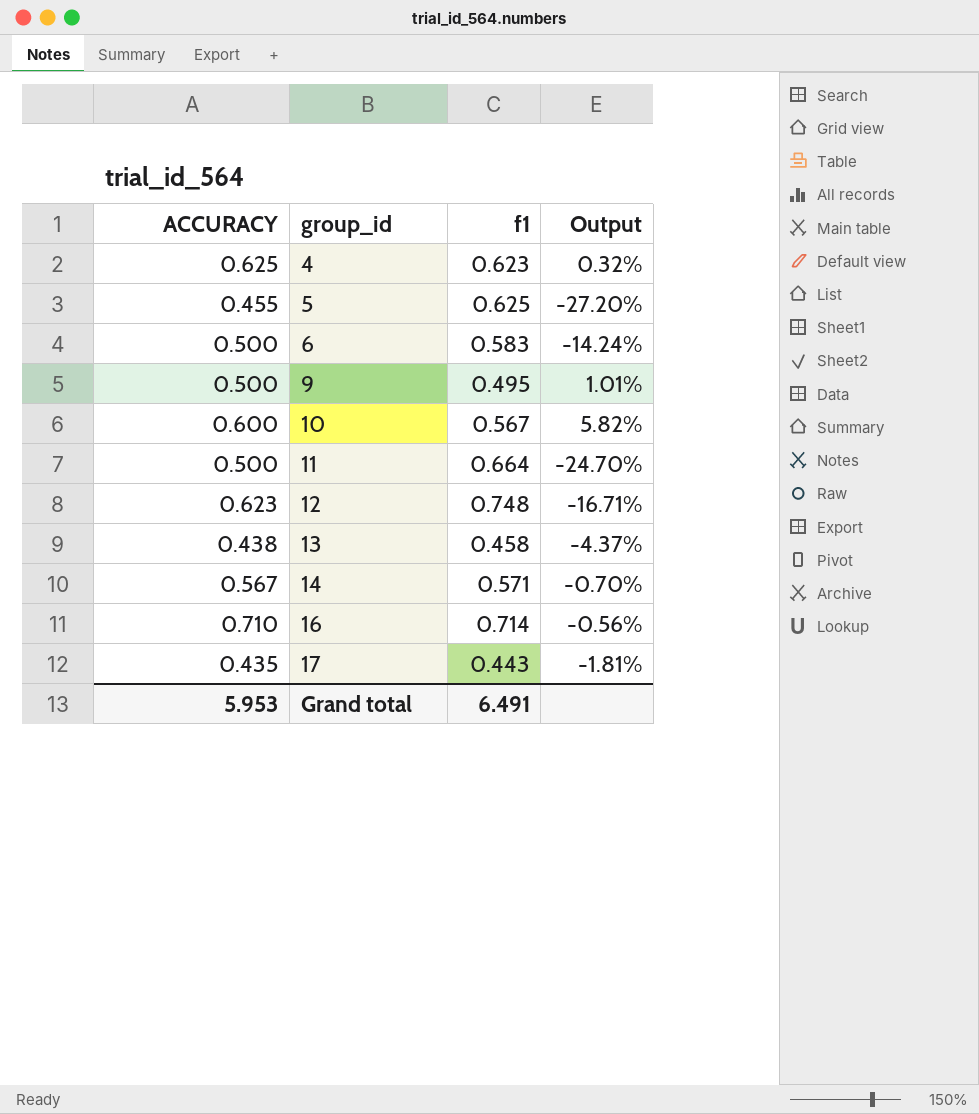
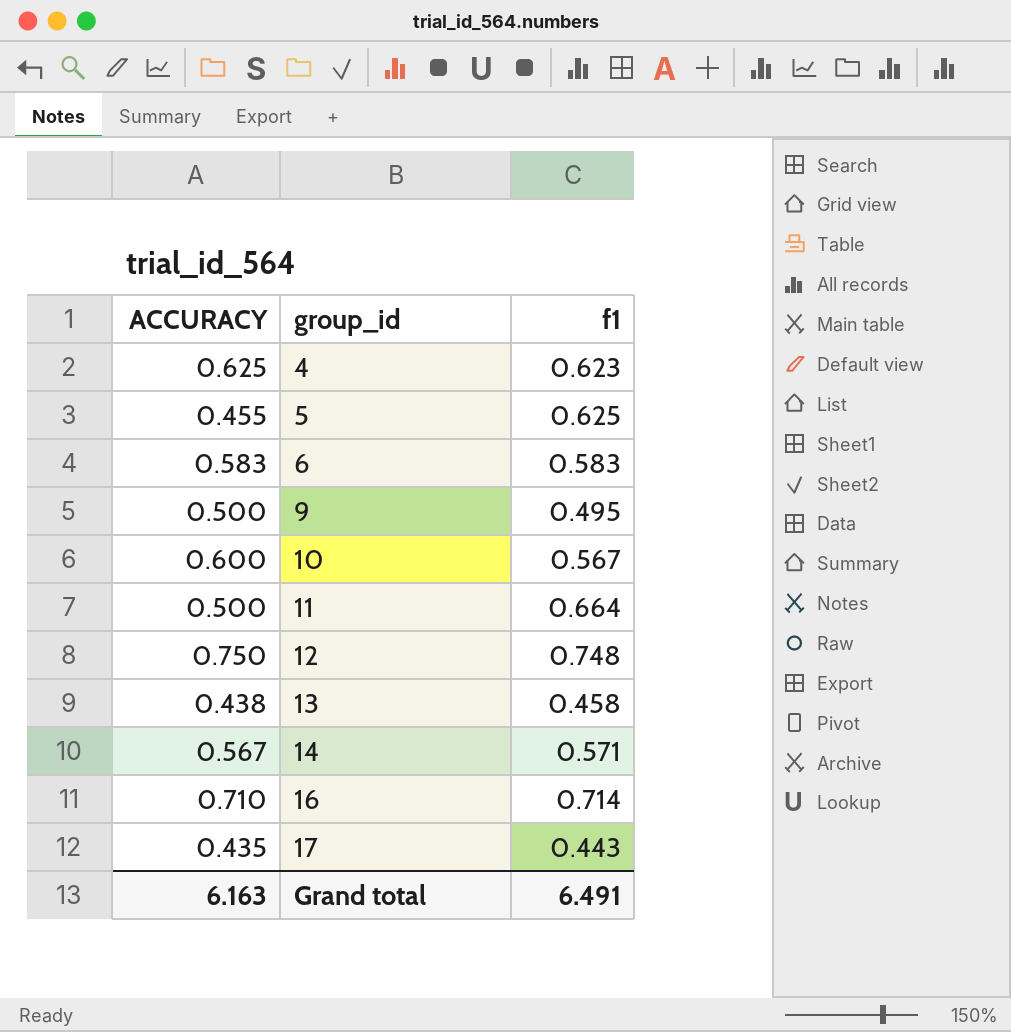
column Output | formula: ([ACCURACY] - [f1]) / [f1] -> none
6 | ACCURACY: 0.500 -> 0.583
12 | ACCURACY: 0.623 -> 0.750
Grand total | ACCURACY: 5.953 -> 6.163

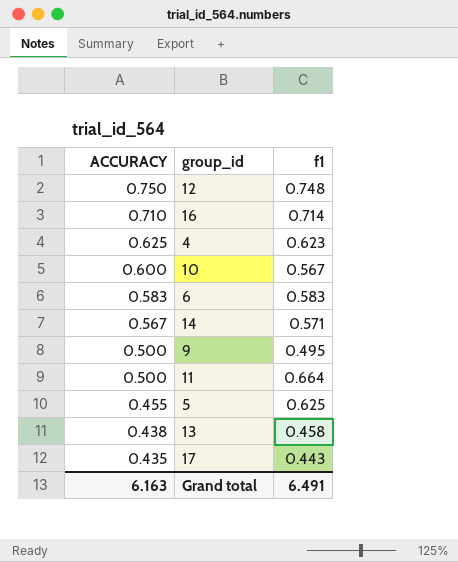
row order: group_id ascending -> ACCURACY descending

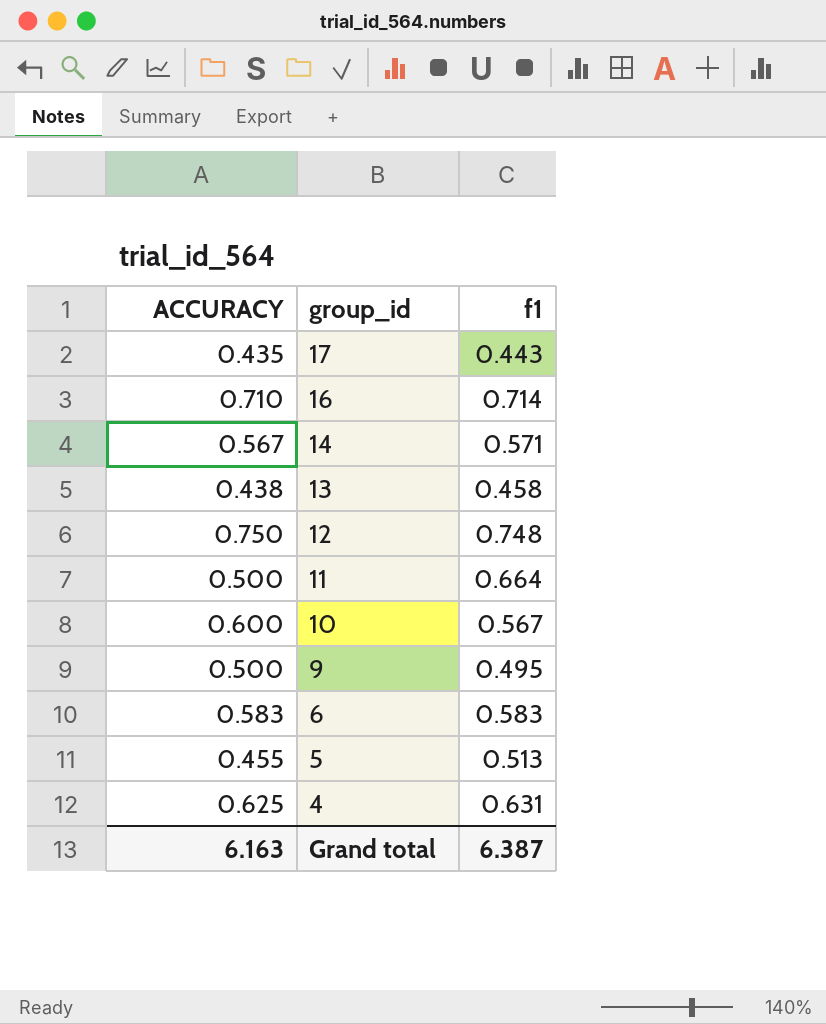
row order: ACCURACY descending -> group_id descending
5 | f1: 0.625 -> 0.513
4 | f1: 0.623 -> 0.631
Grand total | f1: 6.491 -> 6.387

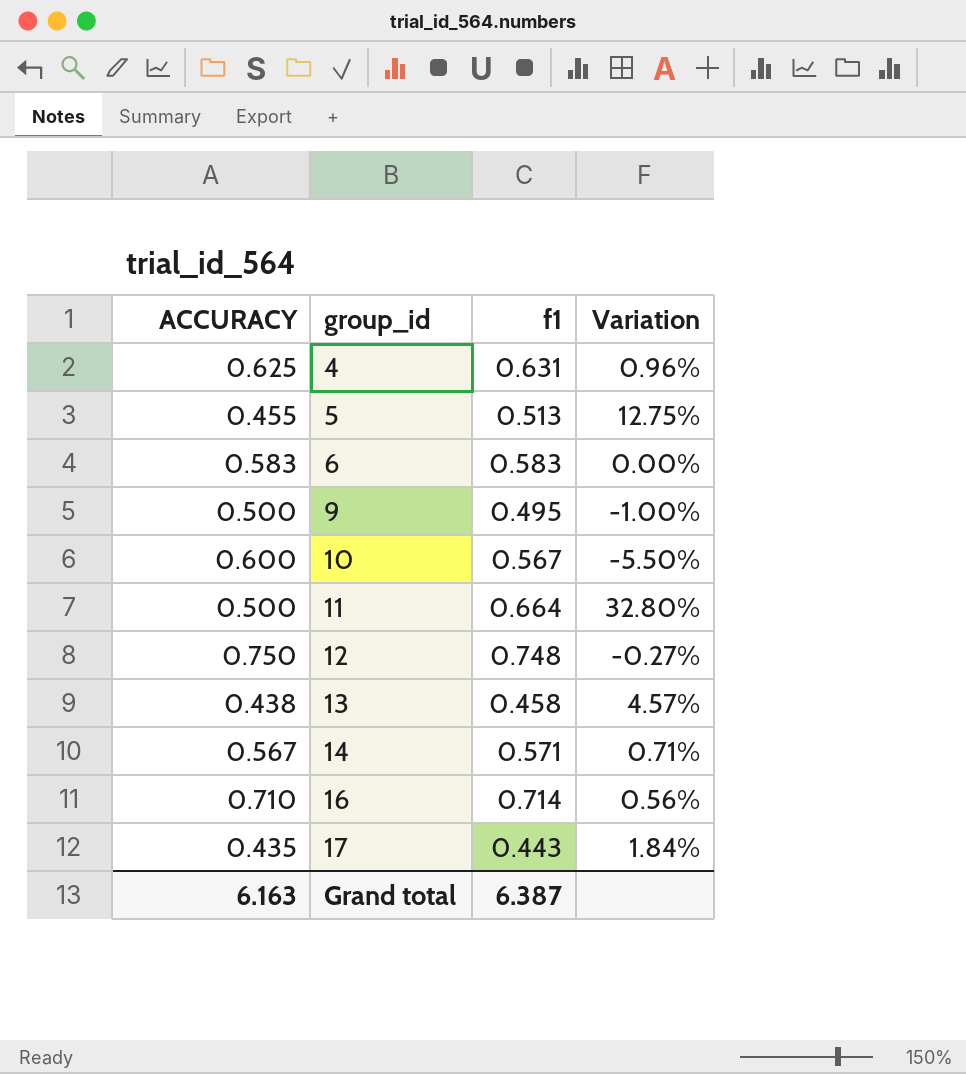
row order: group_id descending -> group_id ascending
column Variation | formula: none -> ([f1] - [ACCURACY]) / [ACCURACY]

